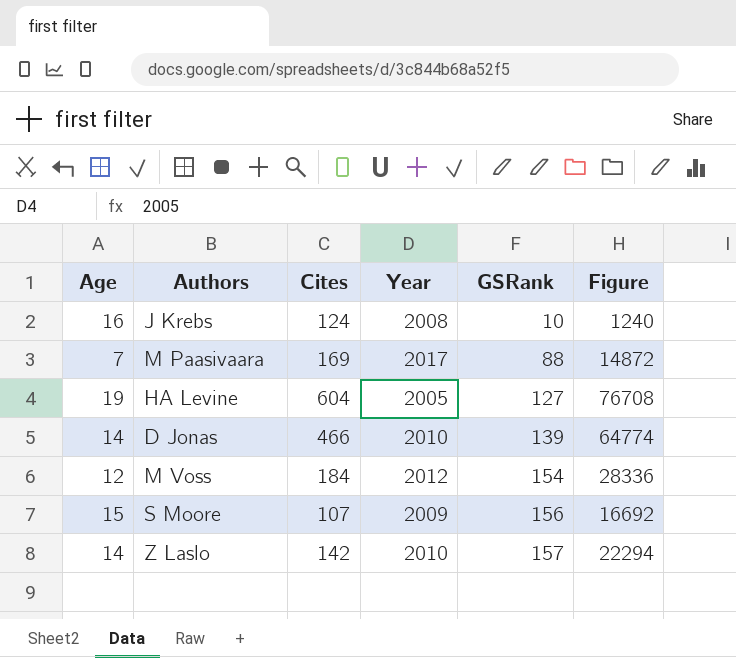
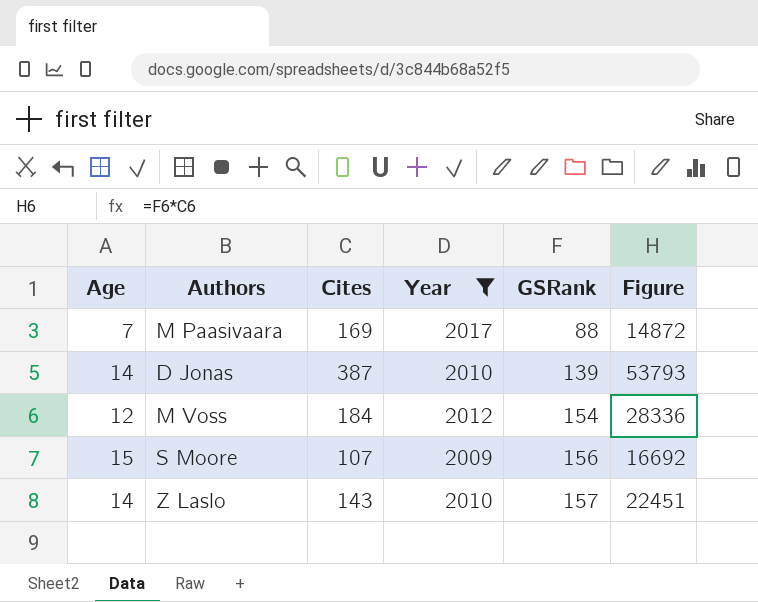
filter: none -> Year >= 2009
D Jonas | Cites: 466 -> 387
D Jonas | Figure: 64774 -> 53793
Z Laslo | Cites: 142 -> 143
Z Laslo | Figure: 22294 -> 22451

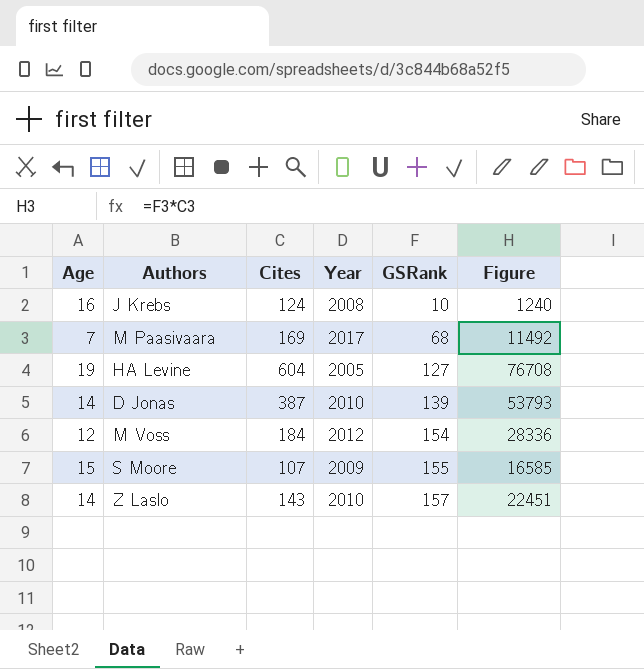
filter: Year >= 2009 -> none
M Paasivaara | GSRank: 88 -> 68
M Paasivaara | Figure: 14872 -> 11492
S Moore | GSRank: 156 -> 155
S Moore | Figure: 16692 -> 16585

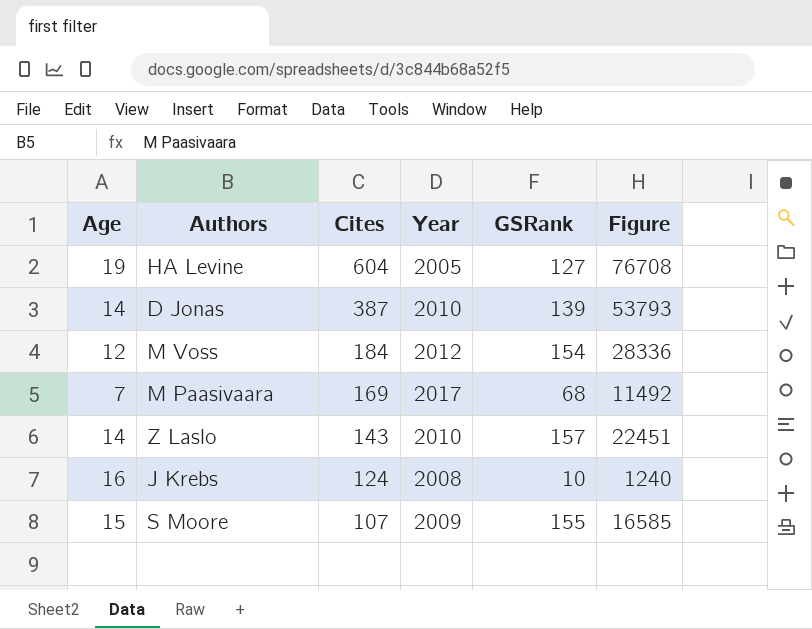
row order: GSRank ascending -> Cites descending

